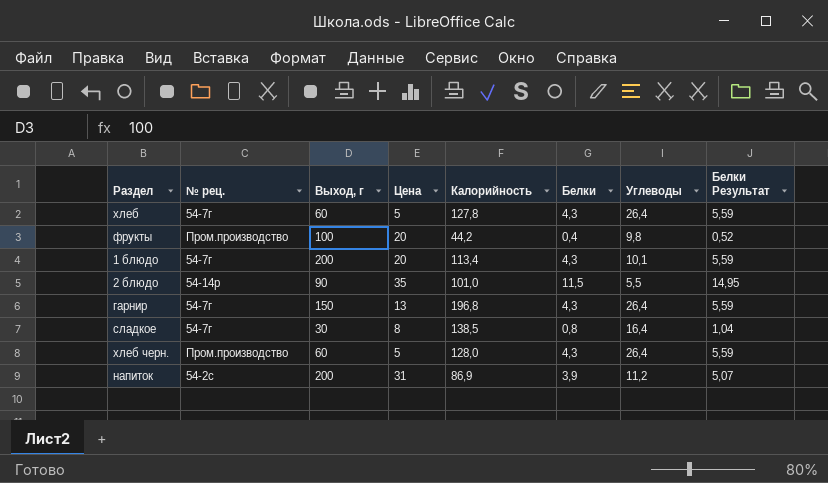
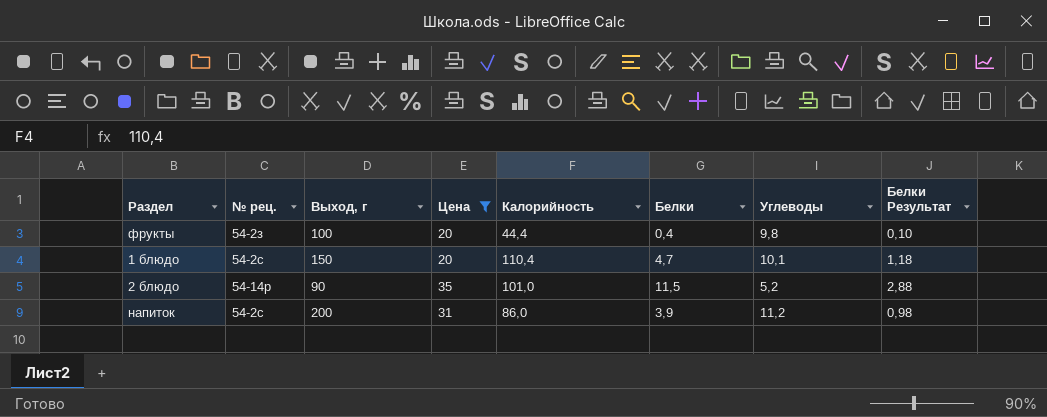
filter: none -> Цена >= 20
column Белки Результат | formula: [Белки] * 1,3 -> [Белки] * 0,25
фрукты | № рец.: Пром.производство -> 54-2з
фрукты | Калорийность: 44,2 -> 44,4
1 блюдо | № рец.: 54-7г -> 54-2с
1 блюдо | Выход, г: 200 -> 150
1 блюдо | Калорийность: 113,4 -> 110,4
1 блюдо | Белки: 4,3 -> 4,7
2 блюдо | Углеводы: 5,5 -> 5,2
напиток | Калорийность: 86,9 -> 86,0

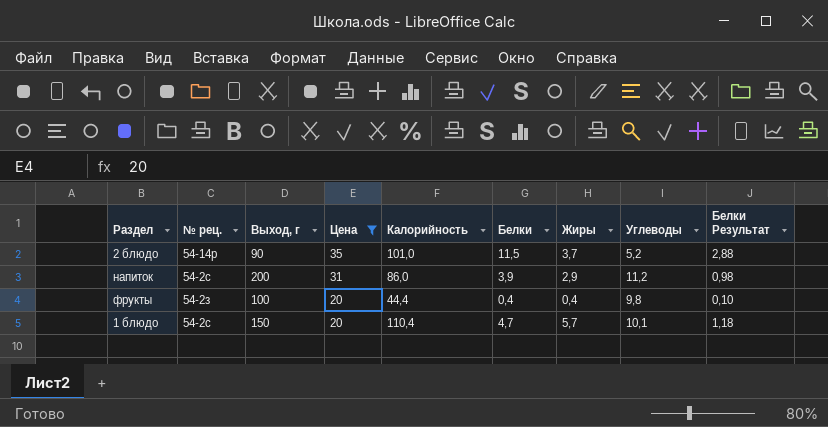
row order: none -> Цена descending
column Жиры | position: none -> 7

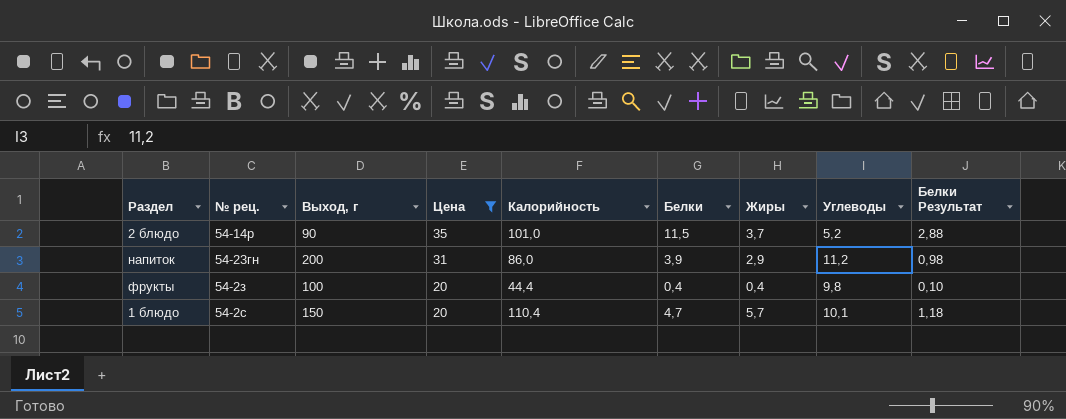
напиток | № рец.: 54-2с -> 54-23гн

